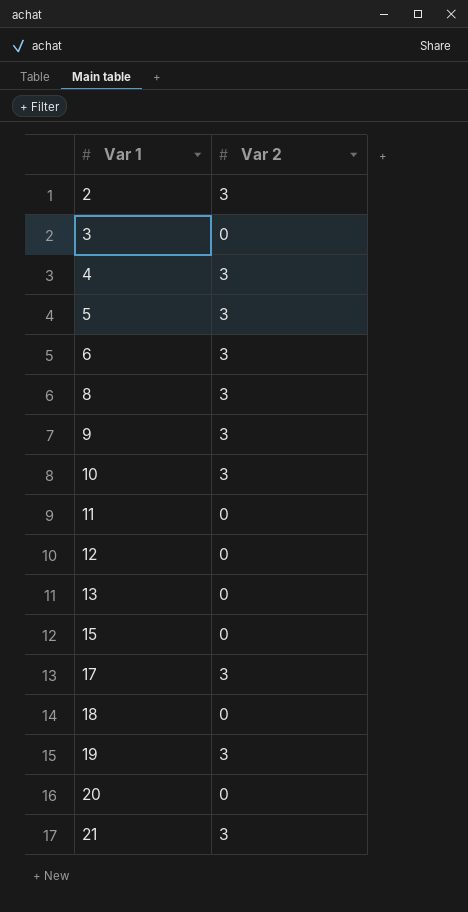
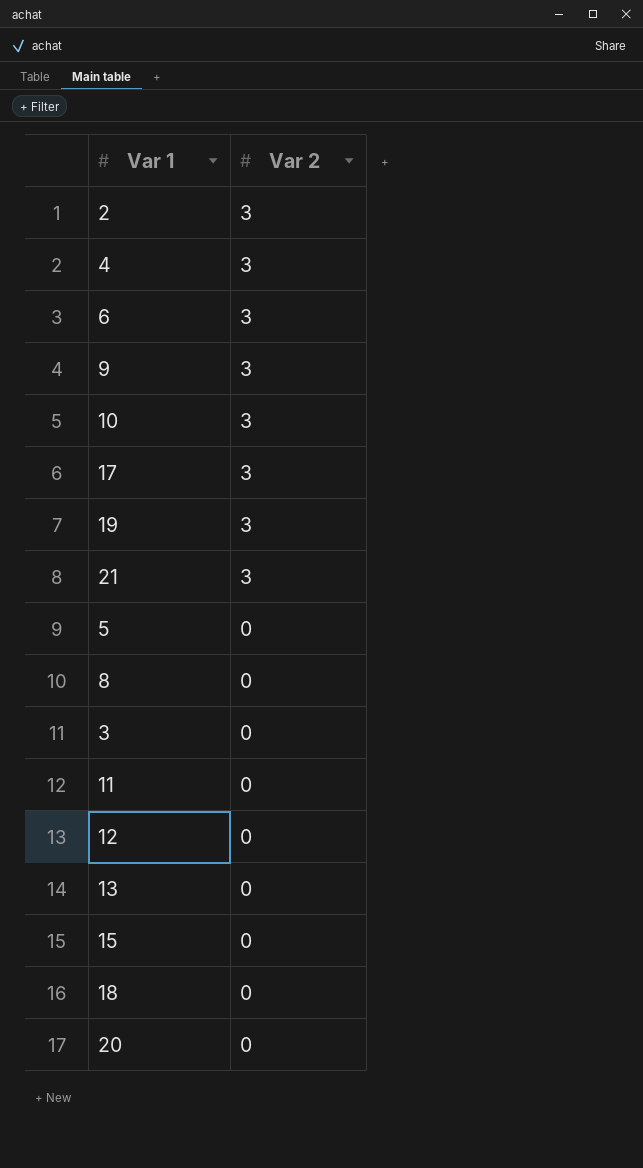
row order: Var 1 ascending -> Var 2 descending
5 | Var 2: 3 -> 0
8 | Var 2: 3 -> 0

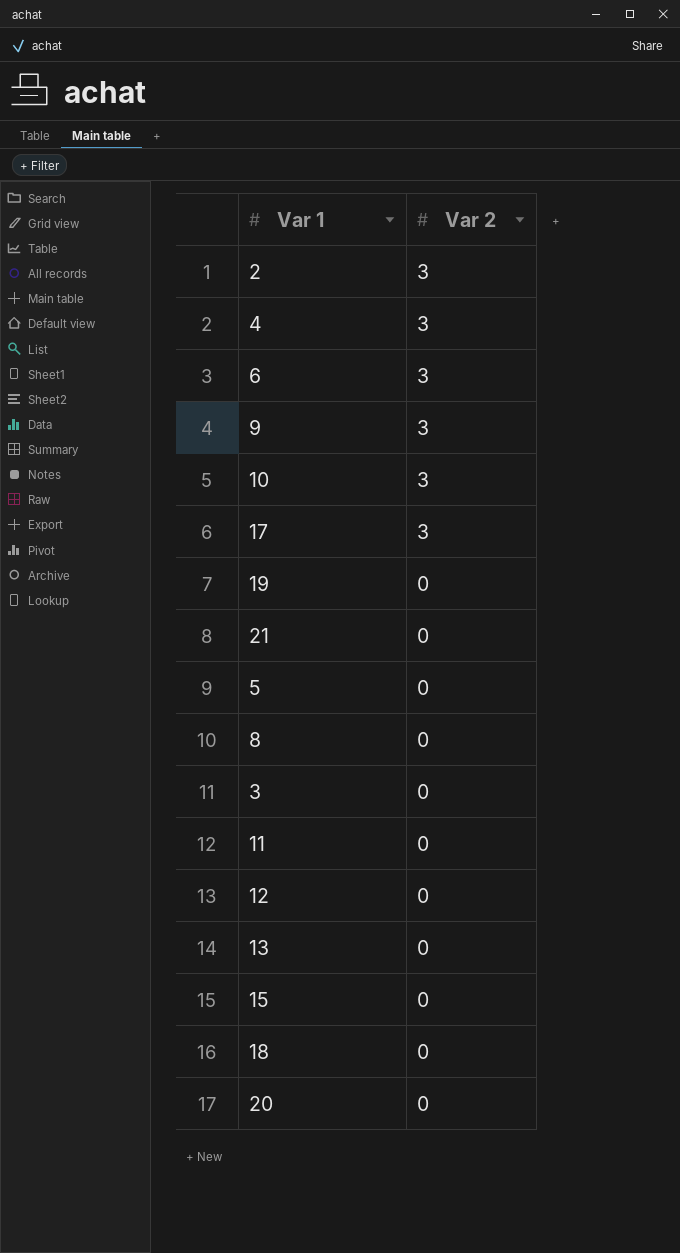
19 | Var 2: 3 -> 0
21 | Var 2: 3 -> 0

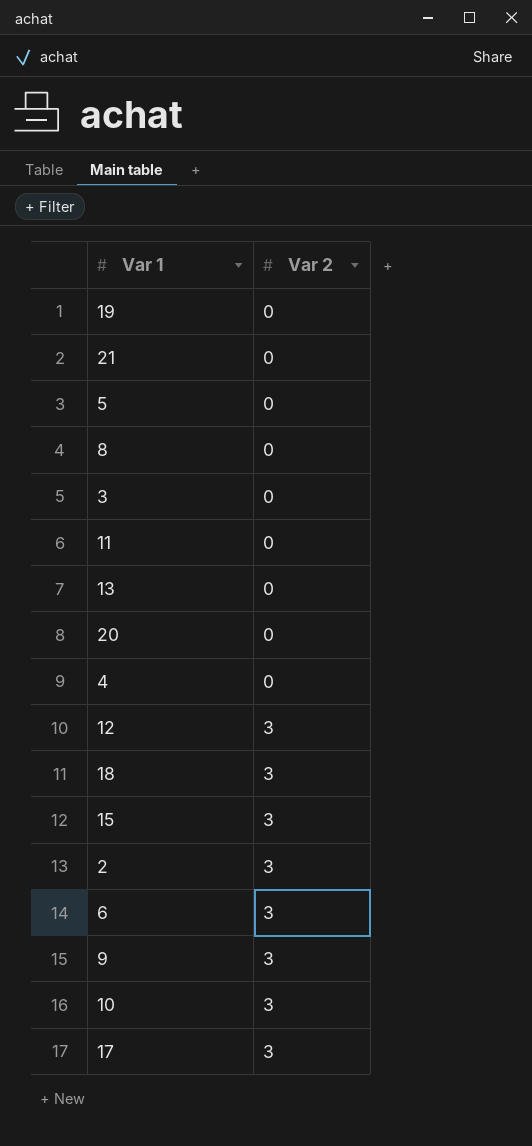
row order: Var 2 descending -> Var 2 ascending
4 | Var 2: 3 -> 0
12 | Var 2: 0 -> 3
18 | Var 2: 0 -> 3
15 | Var 2: 0 -> 3

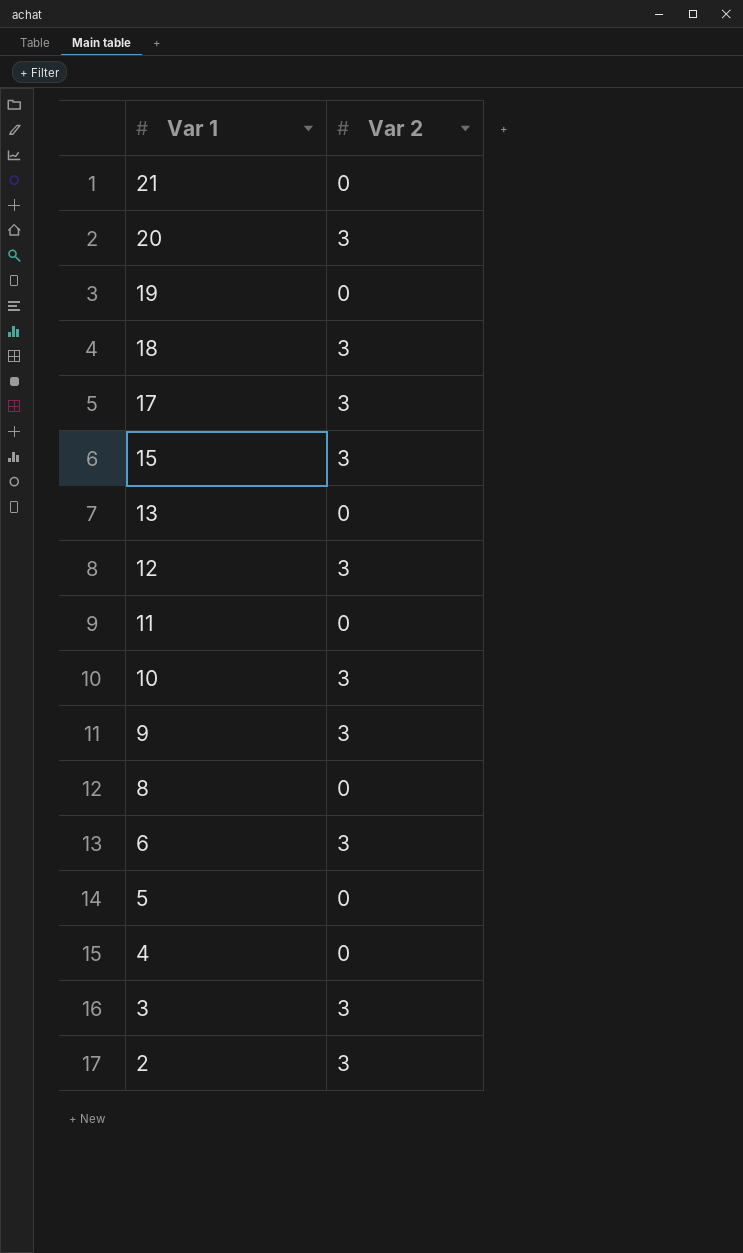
row order: Var 2 ascending -> Var 1 descending
20 | Var 2: 0 -> 3
3 | Var 2: 0 -> 3

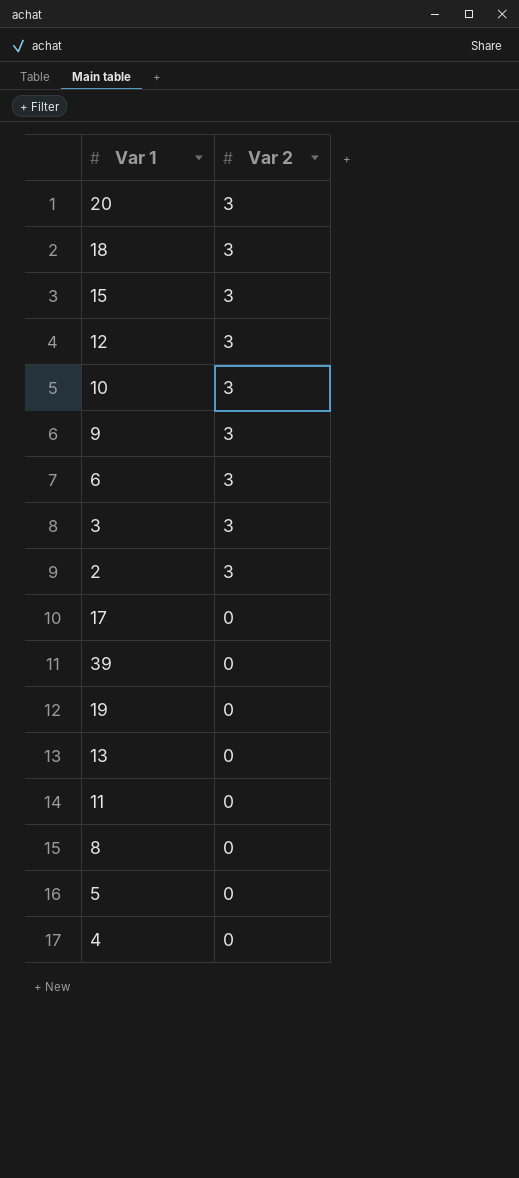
row order: Var 1 descending -> Var 2 descending
row 21: 0 -> none
17 | Var 2: 3 -> 0
row 39: none -> 0

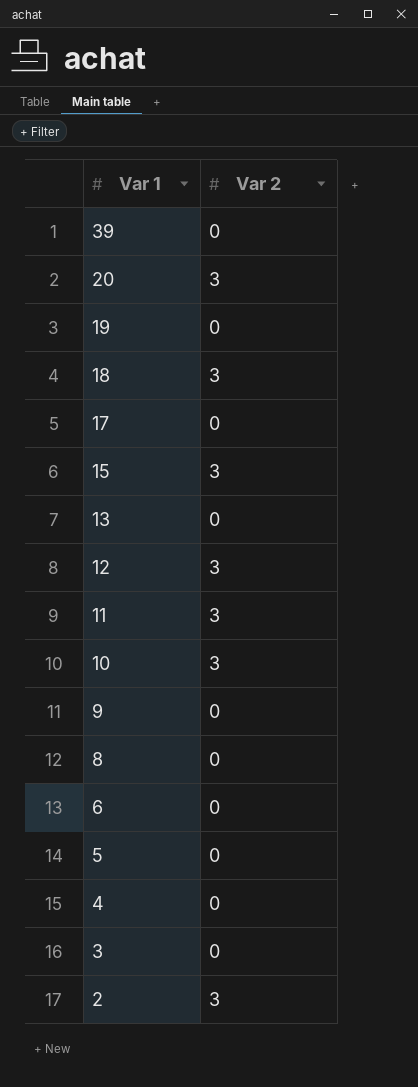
row order: Var 2 descending -> Var 1 descending
11 | Var 2: 0 -> 3
9 | Var 2: 3 -> 0
6 | Var 2: 3 -> 0
3 | Var 2: 3 -> 0

